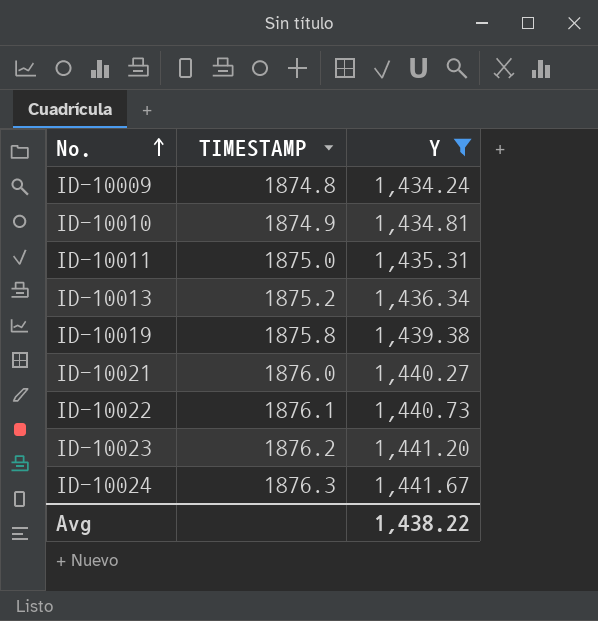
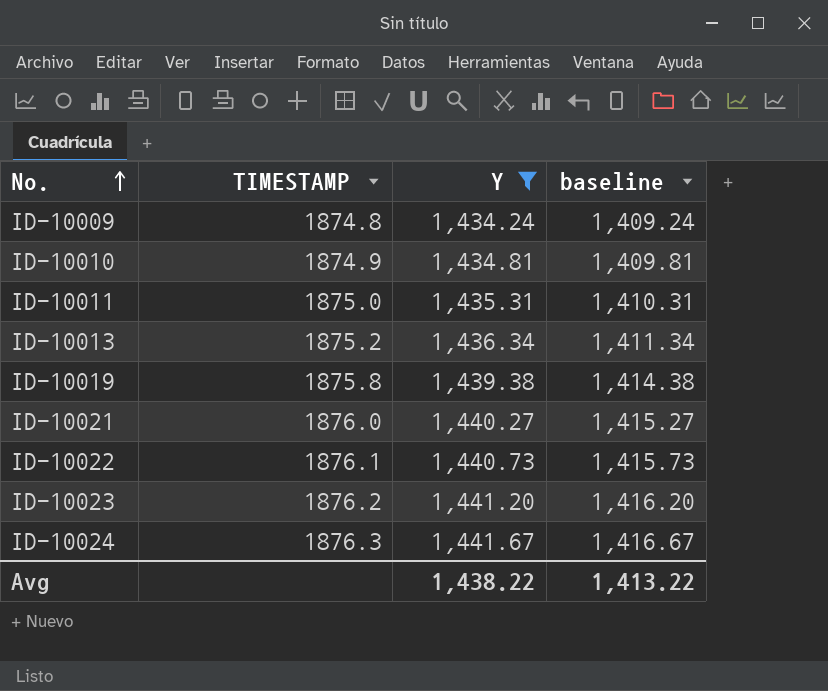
column baseline | formula: none -> [Y] - 25

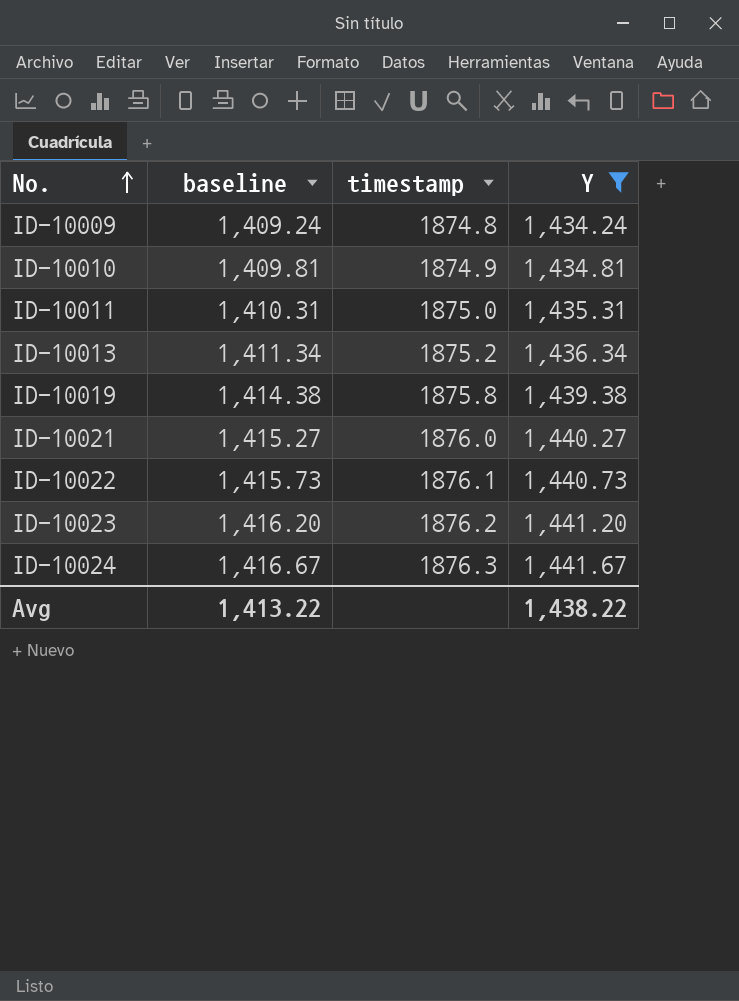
column baseline | position: 4 -> 2
column name: TIMESTAMP -> timestamp

